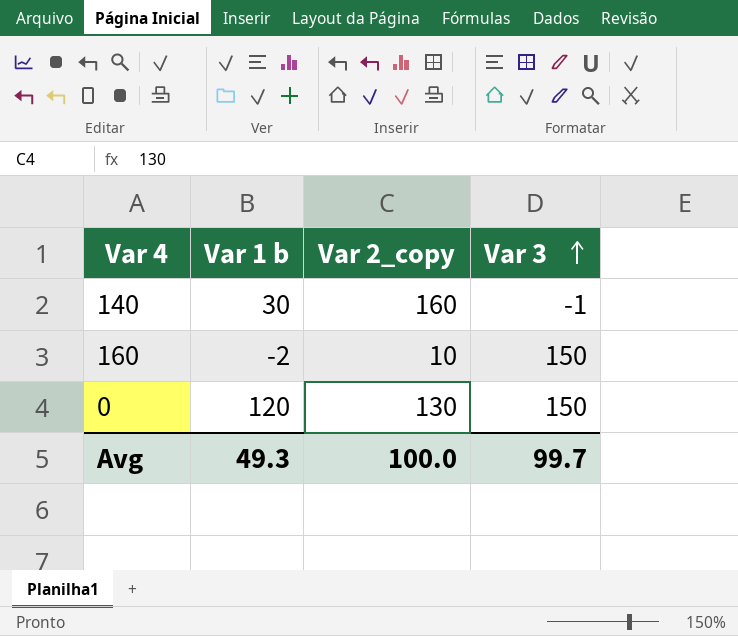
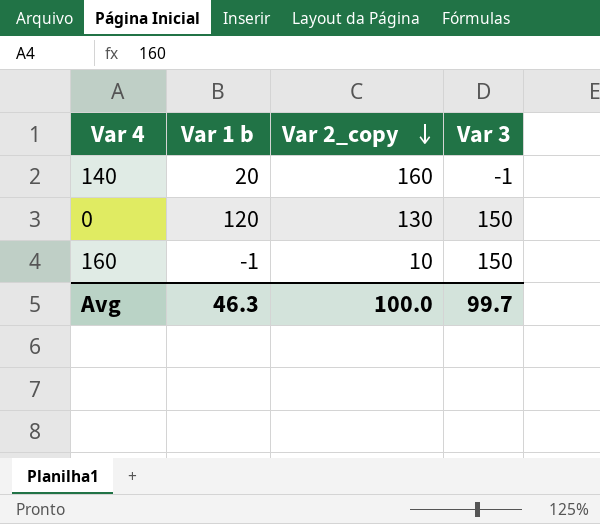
row order: Var 3 ascending -> Var 2_copy descending
140 | Var 1 b: 30 -> 20
160 | Var 1 b: -2 -> -1
Avg | Var 1 b: 49.3 -> 46.3

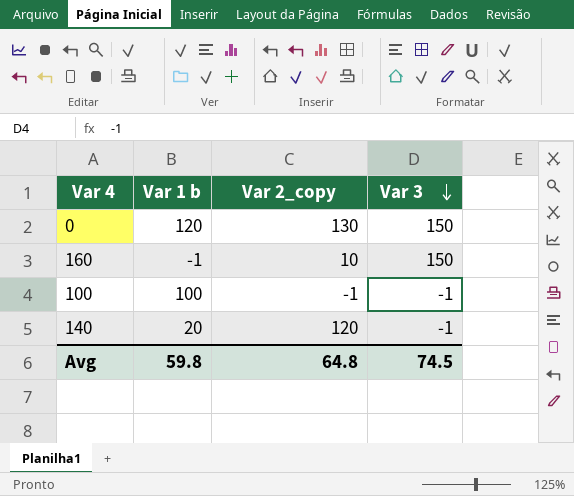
row order: Var 2_copy descending -> Var 3 descending
row 100: none -> 100 | -1 | -1
140 | Var 2_copy: 160 -> 120
Avg | Var 1 b: 46.3 -> 59.8
Avg | Var 2_copy: 100.0 -> 64.8
Avg | Var 3: 99.7 -> 74.5

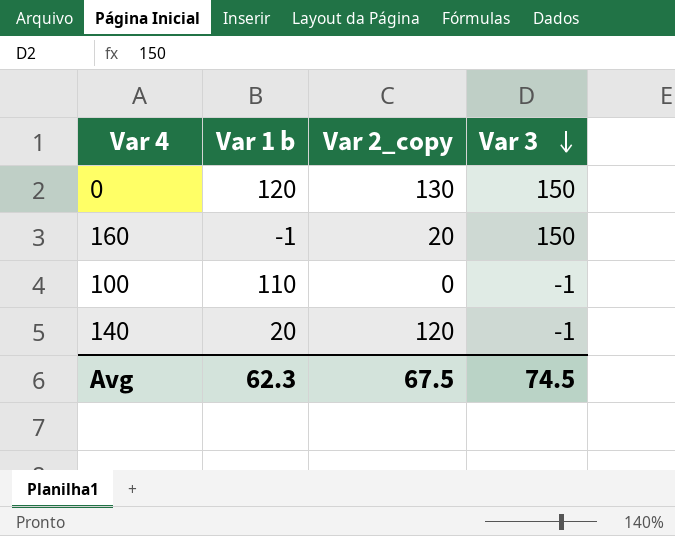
160 | Var 2_copy: 10 -> 20
100 | Var 1 b: 100 -> 110
100 | Var 2_copy: -1 -> 0
Avg | Var 1 b: 59.8 -> 62.3
Avg | Var 2_copy: 64.8 -> 67.5

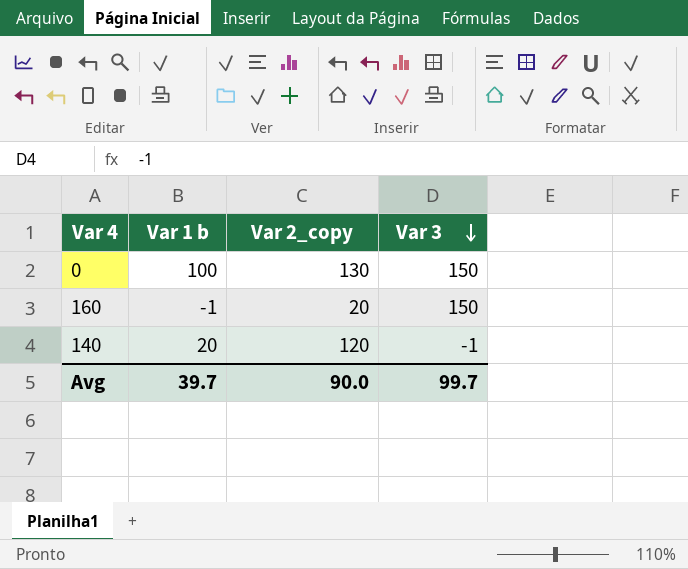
row 100: 110 | 0 | -1 -> none
0 | Var 1 b: 120 -> 100
Avg | Var 1 b: 62.3 -> 39.7
Avg | Var 2_copy: 67.5 -> 90.0
Avg | Var 3: 74.5 -> 99.7

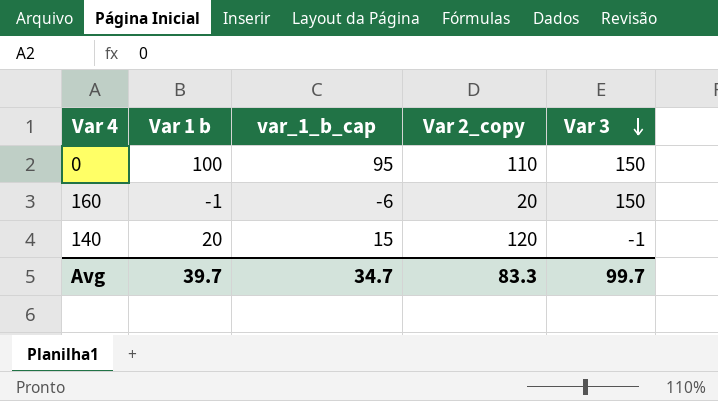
column var_1_b_cap | formula: none -> [Var 1 b] - 5
0 | Var 2_copy: 130 -> 110
Avg | Var 2_copy: 90.0 -> 83.3

